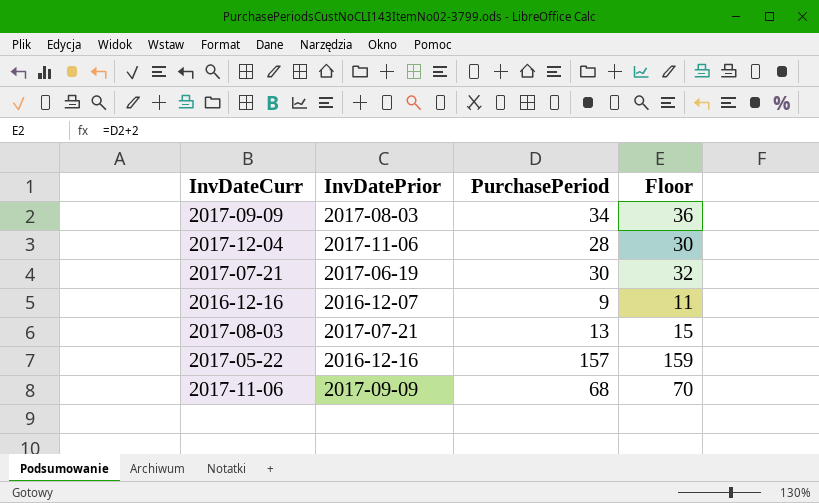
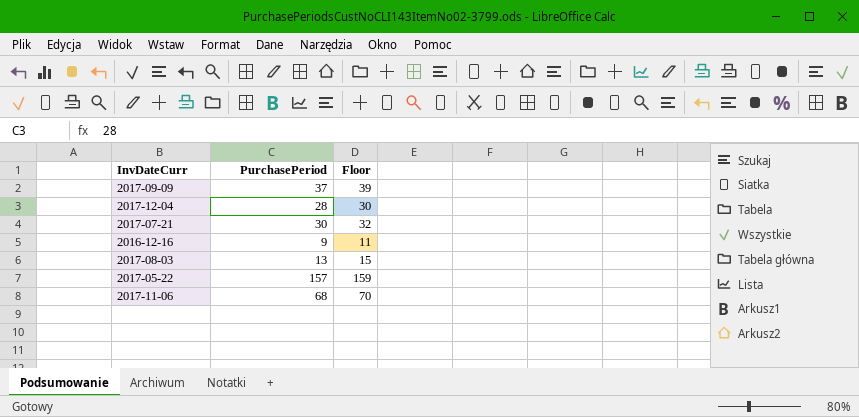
column InvDatePrior | position: 2 -> none
2017-09-09 | PurchasePeriod: 34 -> 37
2017-09-09 | Floor: 36 -> 39

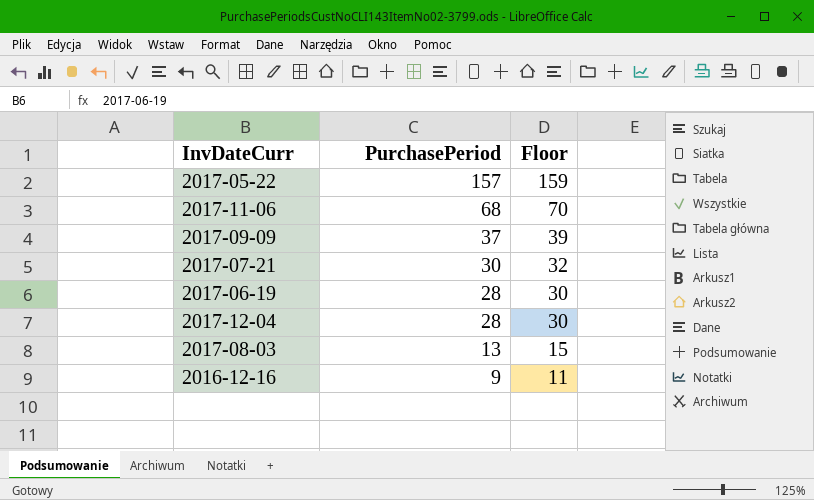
row order: none -> PurchasePeriod descending
row 2017-06-19: none -> 28 | 30

